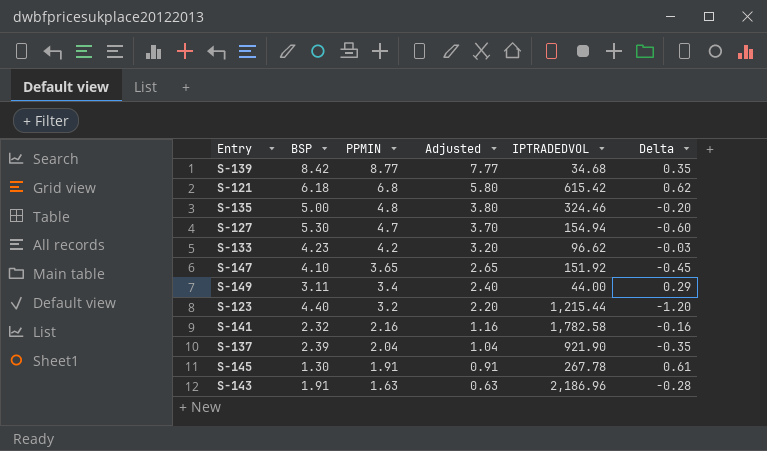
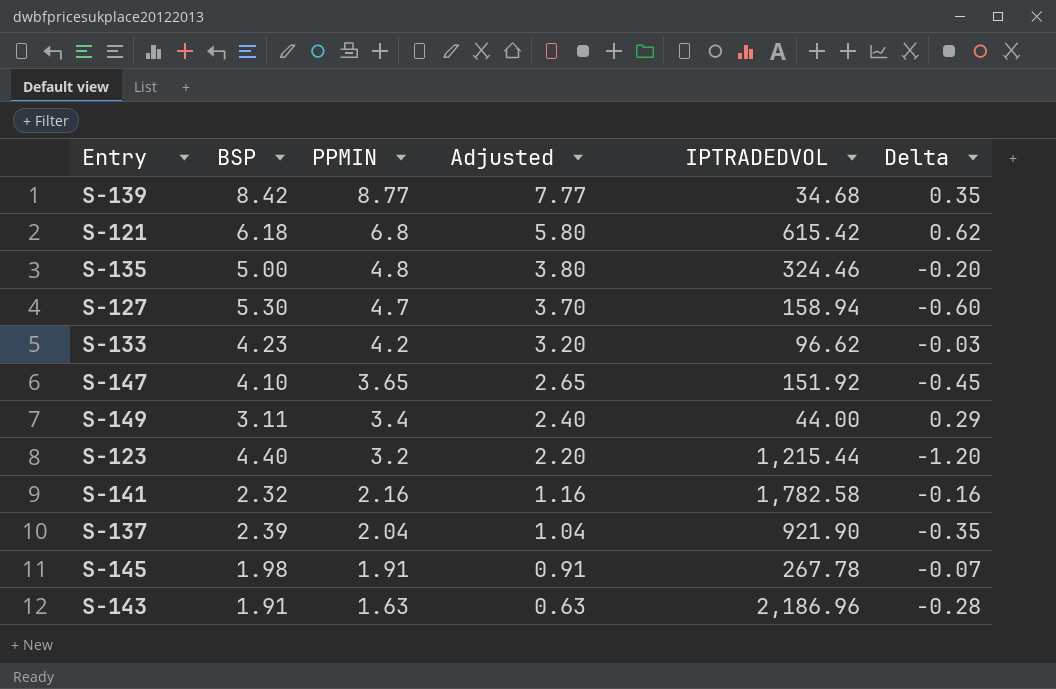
S-127 | IPTRADEDVOL: 154.94 -> 158.94
S-145 | BSP: 1.30 -> 1.98
S-145 | Delta: 0.61 -> -0.07

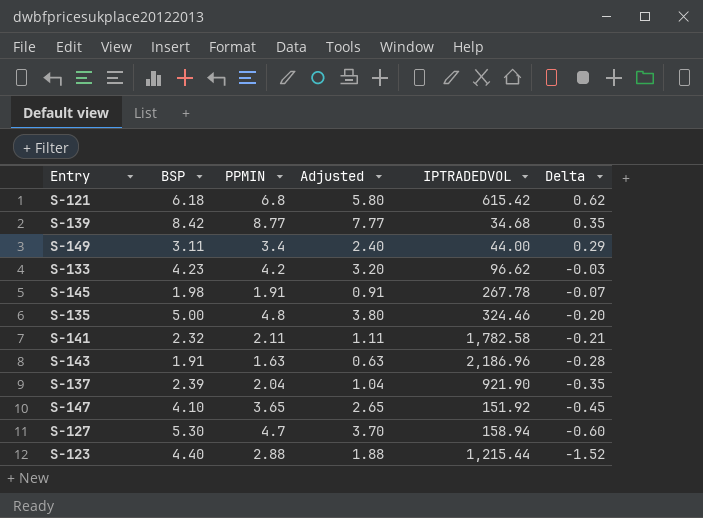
row order: PPMIN descending -> Delta descending
S-141 | PPMIN: 2.16 -> 2.11
S-141 | Adjusted: 1.16 -> 1.11
S-141 | Delta: -0.16 -> -0.21
S-123 | PPMIN: 3.2 -> 2.88
S-123 | Adjusted: 2.20 -> 1.88
S-123 | Delta: -1.20 -> -1.52

